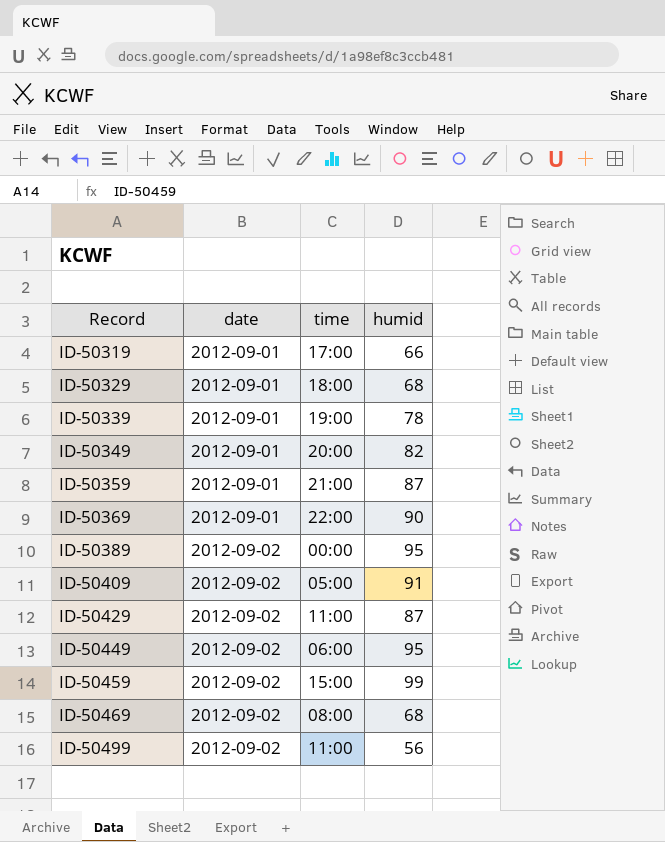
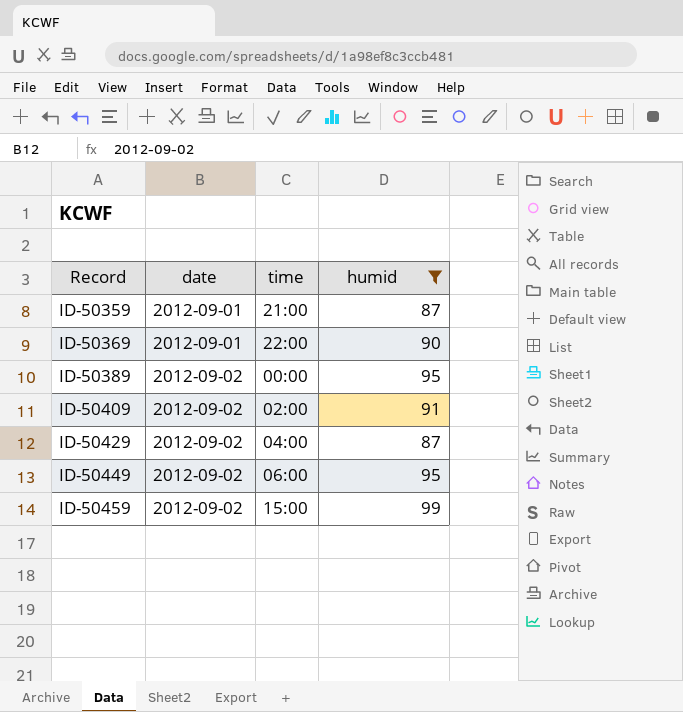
filter: none -> humid >= 87
ID-50409 | time: 05:00 -> 02:00
ID-50429 | time: 11:00 -> 04:00

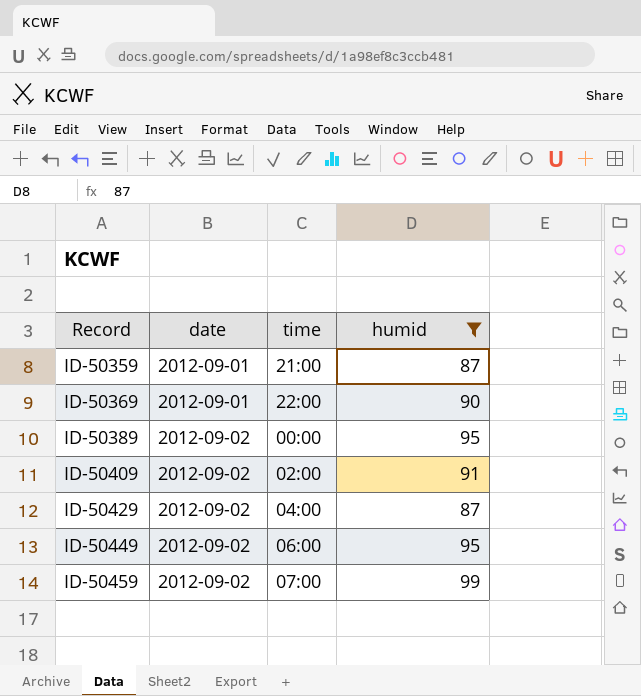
ID-50459 | time: 15:00 -> 07:00

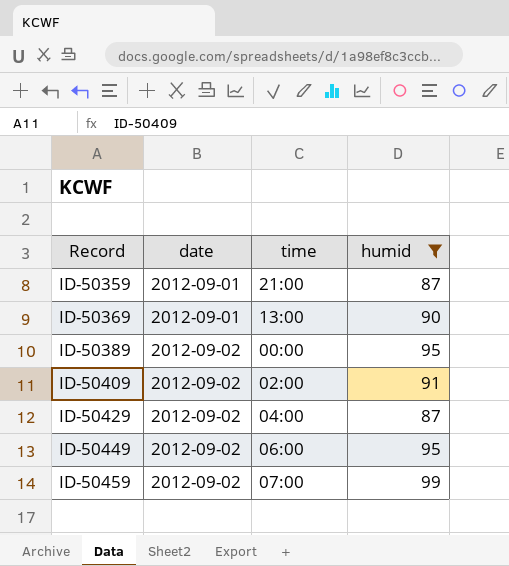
ID-50369 | time: 22:00 -> 13:00

